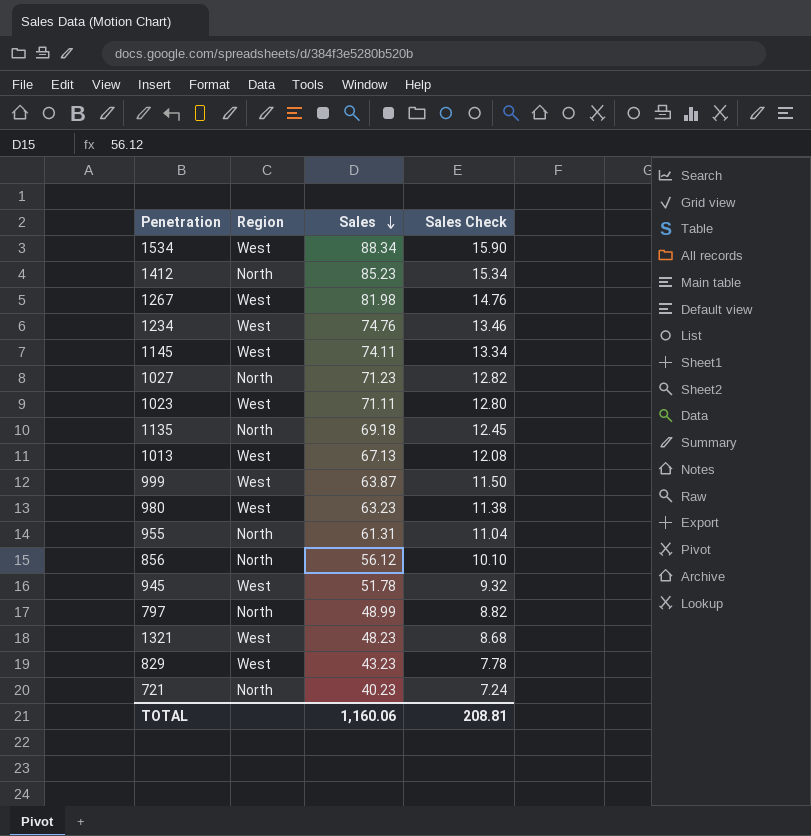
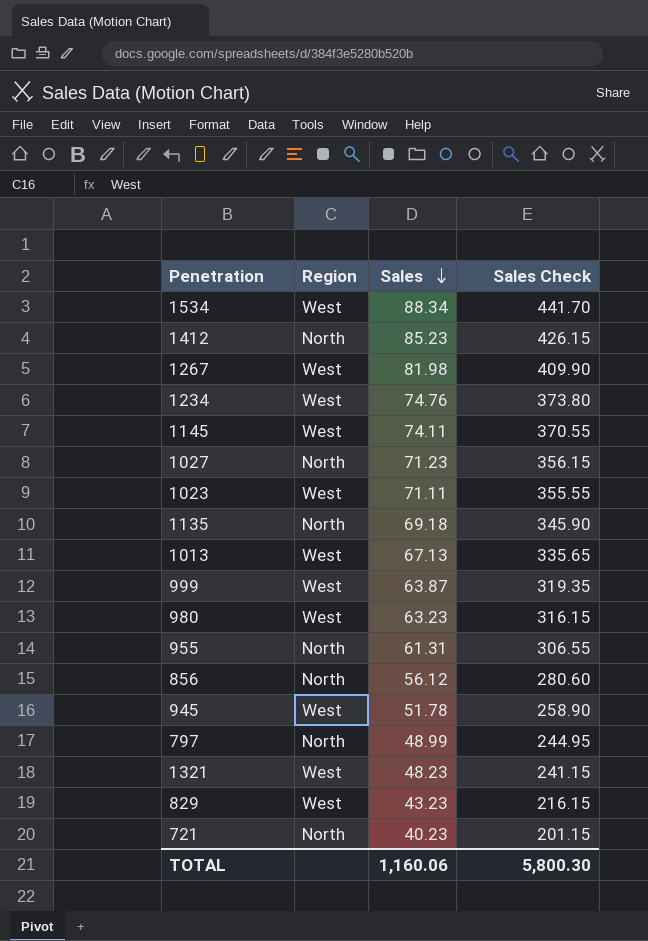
column Sales Check | formula: [Sales] * 0.18 -> [Sales] * 5
TOTAL | Sales Check: 208.81 -> 5,800.30

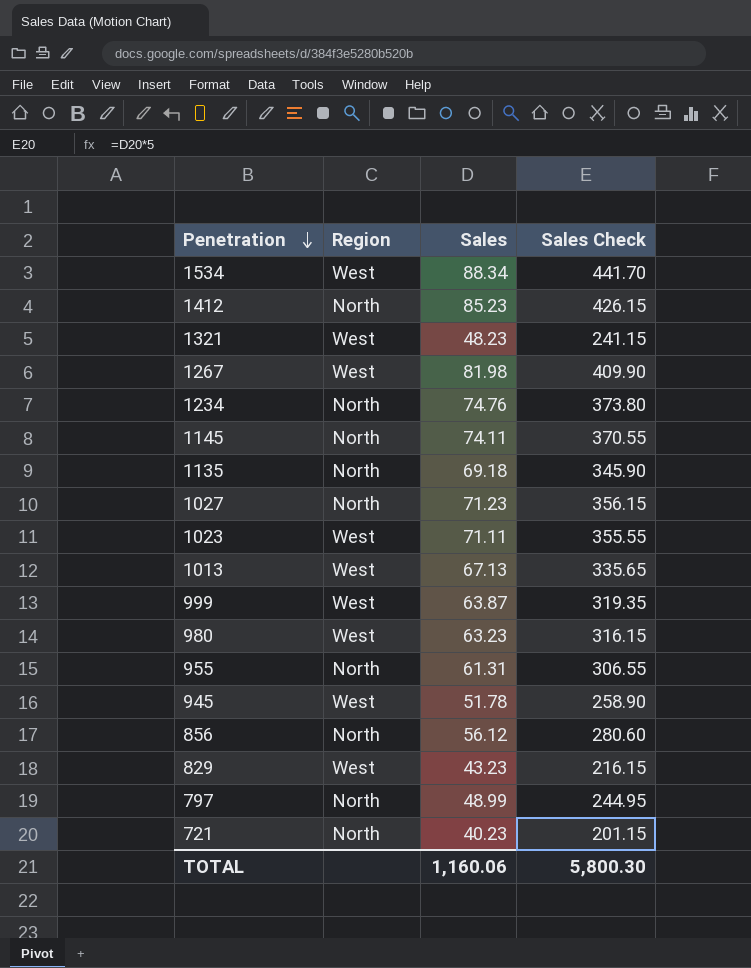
row order: Sales descending -> Penetration descending
1234 | Region: West -> North
1145 | Region: West -> North

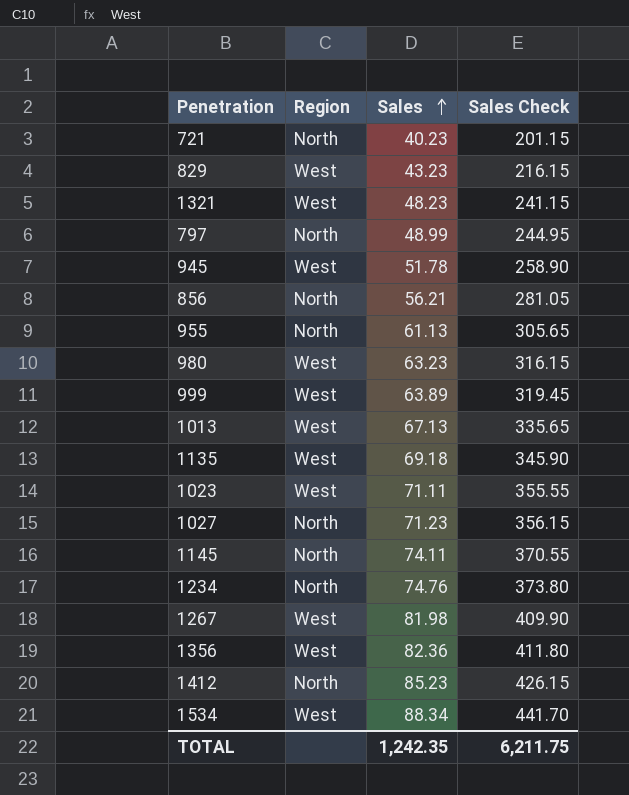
row order: Penetration descending -> Sales ascending
856 | Sales: 56.12 -> 56.21
856 | Sales Check: 280.60 -> 281.05
955 | Sales: 61.31 -> 61.13
955 | Sales Check: 306.55 -> 305.65
999 | Sales: 63.87 -> 63.89
999 | Sales Check: 319.35 -> 319.45
1135 | Region: North -> West
row 1356: none -> West | 82.36 | 411.80
TOTAL | Sales: 1,160.06 -> 1,242.35
TOTAL | Sales Check: 5,800.30 -> 6,211.75

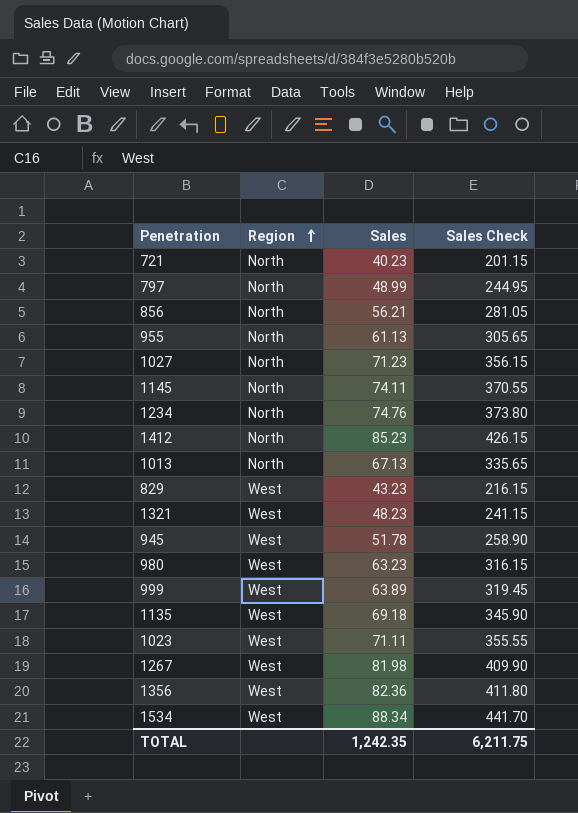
row order: Sales ascending -> Region ascending
1013 | Region: West -> North

